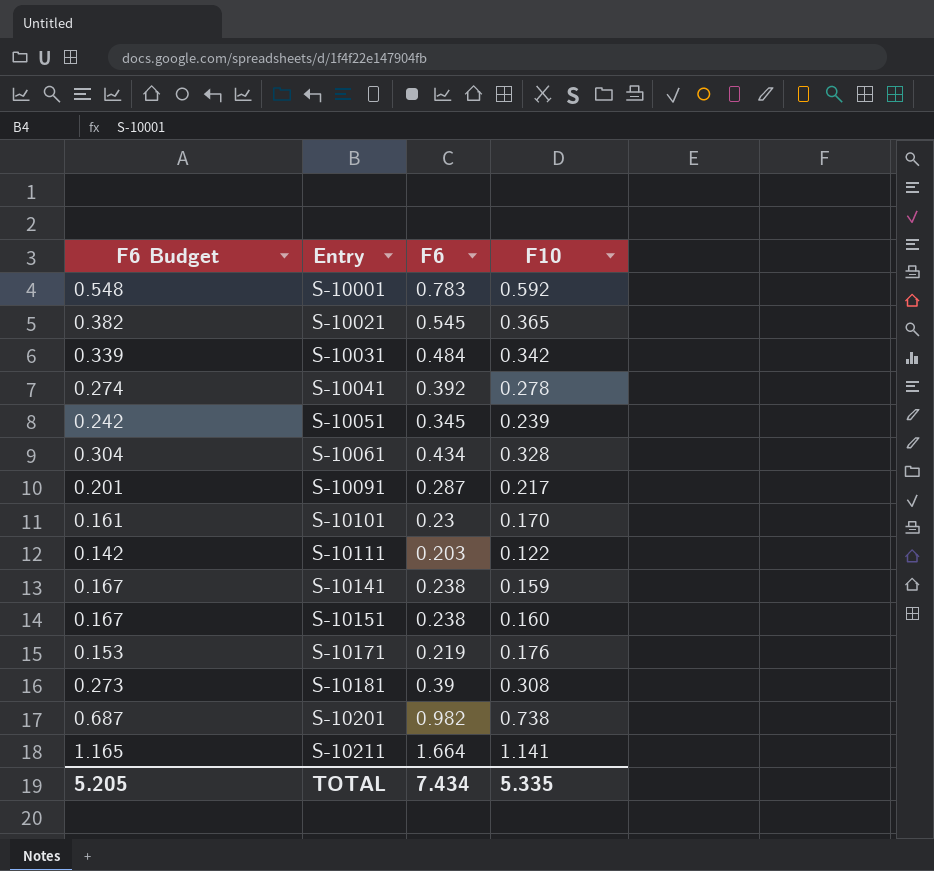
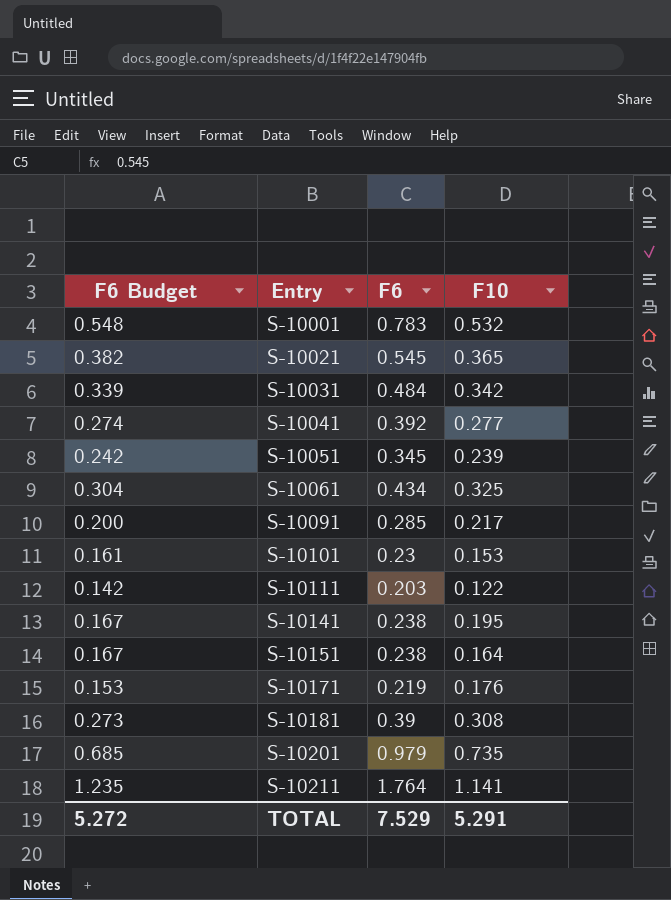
S-10001 | F10: 0.592 -> 0.532
S-10041 | F10: 0.278 -> 0.277
S-10061 | F10: 0.328 -> 0.325
S-10091 | F6 Budget: 0.201 -> 0.200
S-10091 | F6: 0.287 -> 0.285
S-10101 | F10: 0.170 -> 0.153
S-10141 | F10: 0.159 -> 0.195
S-10151 | F10: 0.160 -> 0.164
S-10201 | F6 Budget: 0.687 -> 0.685
S-10201 | F6: 0.982 -> 0.979
S-10201 | F10: 0.738 -> 0.735
S-10211 | F6 Budget: 1.165 -> 1.235
S-10211 | F6: 1.664 -> 1.764
TOTAL | F6 Budget: 5.205 -> 5.272
TOTAL | F6: 7.434 -> 7.529
TOTAL | F10: 5.335 -> 5.291

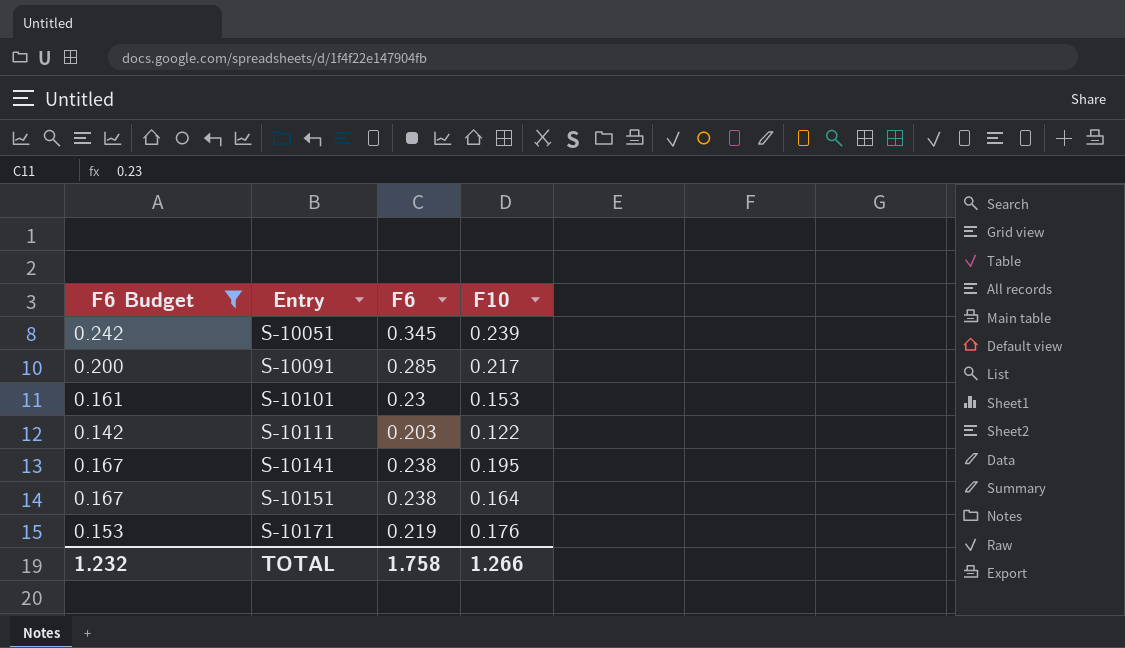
filter: none -> F6 Budget <= 0.242
TOTAL | F6 Budget: 5.272 -> 1.232
TOTAL | F6: 7.529 -> 1.758
TOTAL | F10: 5.291 -> 1.266

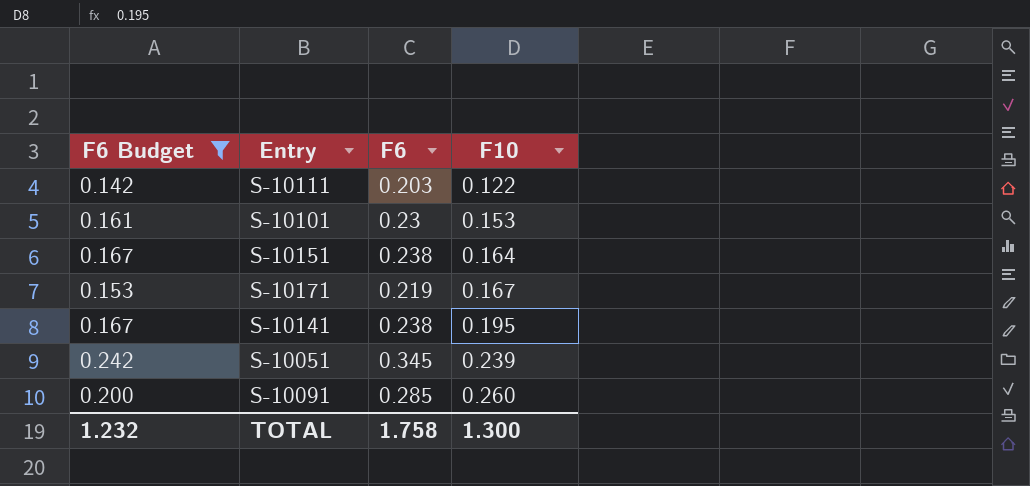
row order: Entry ascending -> F10 ascending
S-10171 | F10: 0.176 -> 0.167
S-10091 | F10: 0.217 -> 0.260
TOTAL | F10: 1.266 -> 1.300

